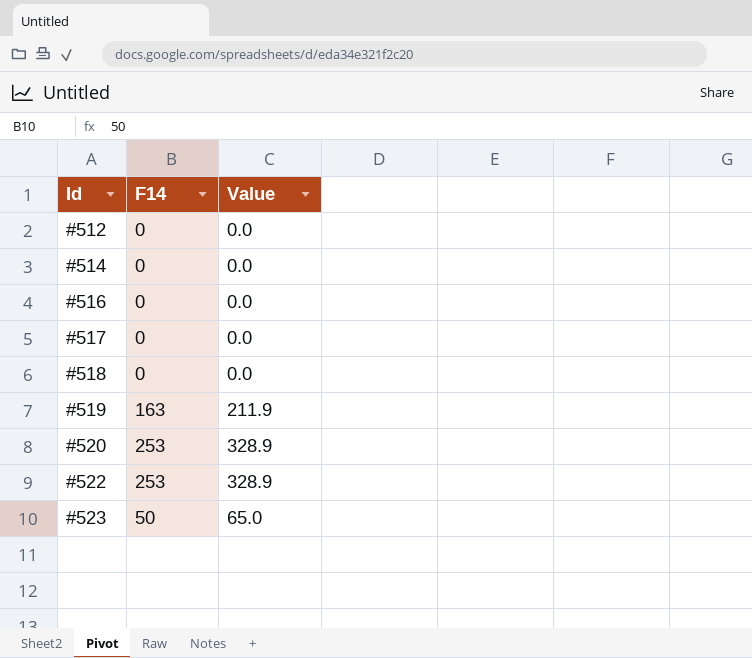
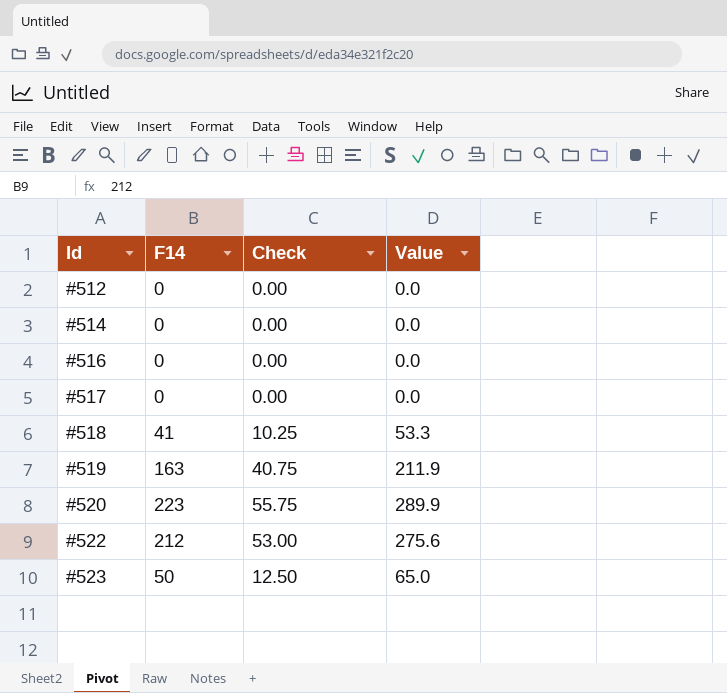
column Check | formula: none -> [F14] * 0.25
#518 | F14: 0 -> 41
#518 | Value: 0.0 -> 53.3
#520 | F14: 253 -> 223
#520 | Value: 328.9 -> 289.9
#522 | F14: 253 -> 212
#522 | Value: 328.9 -> 275.6

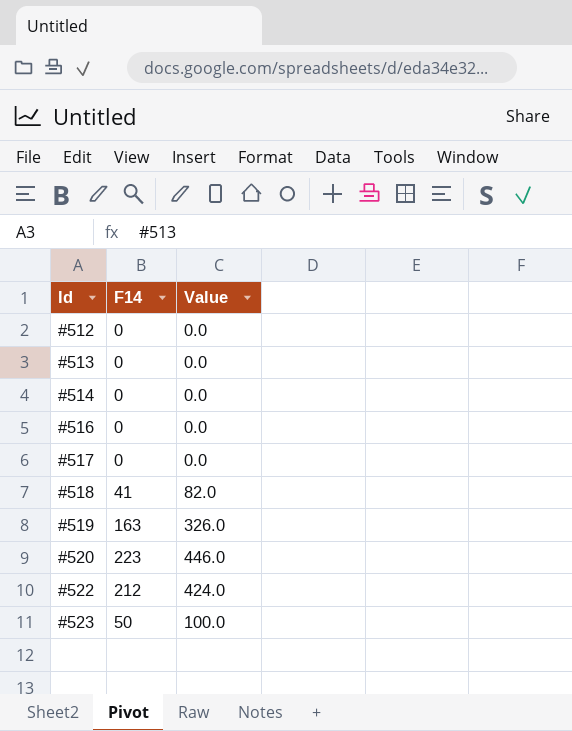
column Check | formula: [F14] * 0.25 -> none
column Value | formula: [F14] * 1.3 -> [F14] * 2
row #513: none -> 0 | 0.0

